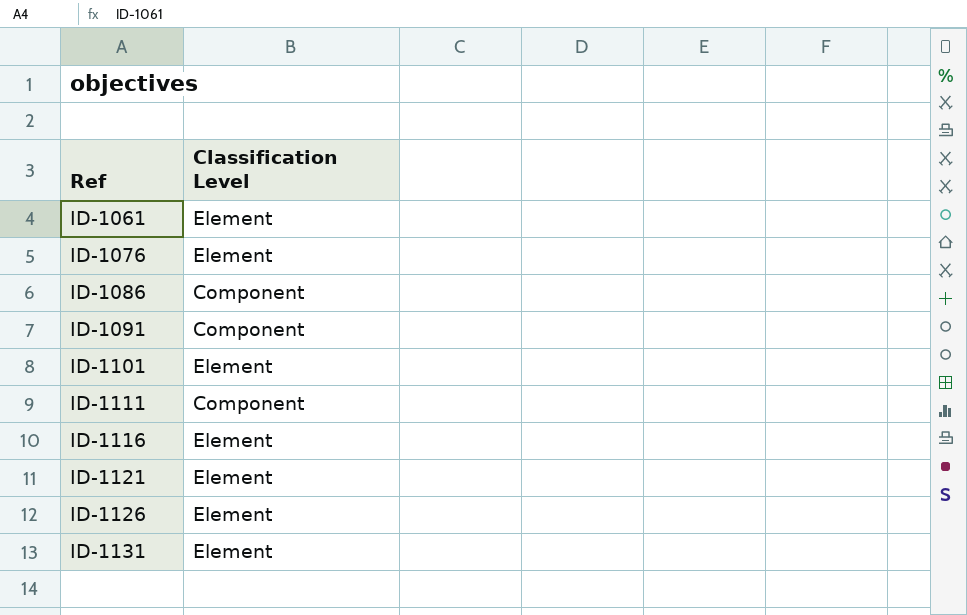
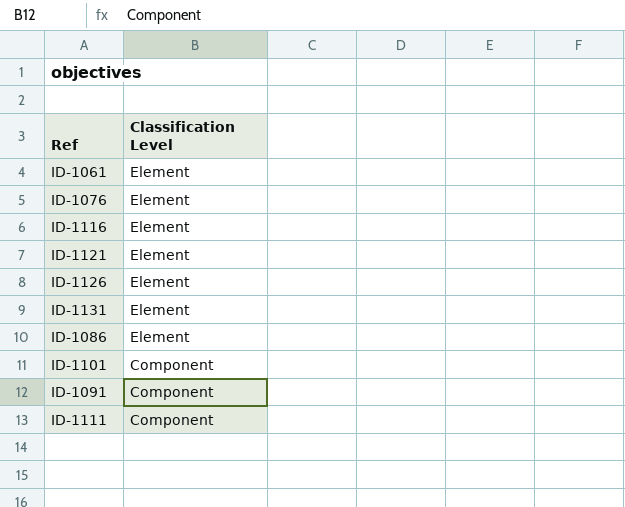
row order: Ref ascending -> Classification Level descending
ID-1086 | Classification Level: Component -> Element
ID-1101 | Classification Level: Element -> Component

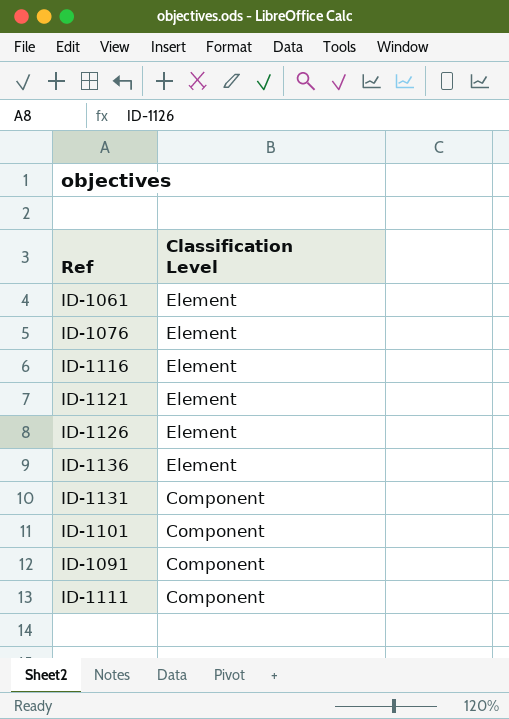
row ID-1086: Element -> none
row ID-1136: none -> Element
ID-1131 | Classification Level: Element -> Component

